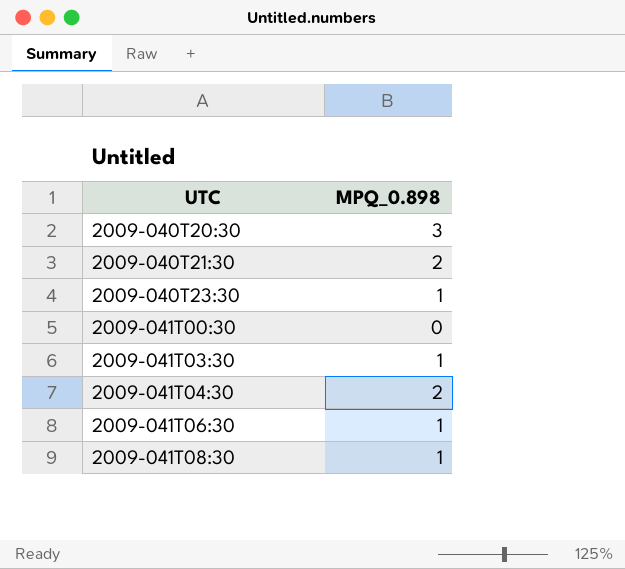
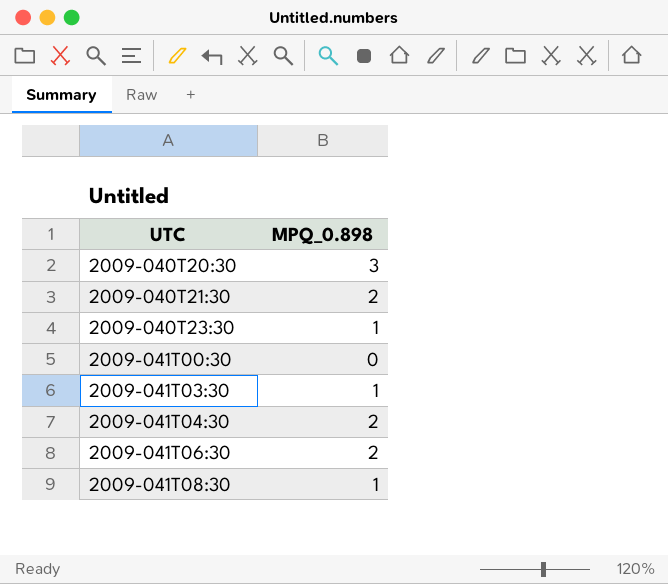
2009-041T06:30 | MPQ_0.898: 1 -> 2

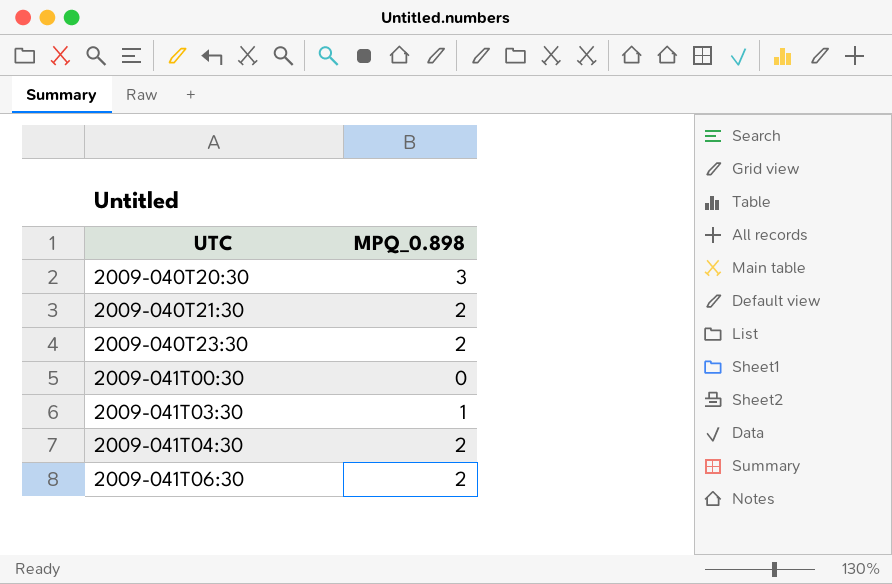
row 2009-041T08:30: 1 -> none
2009-040T23:30 | MPQ_0.898: 1 -> 2

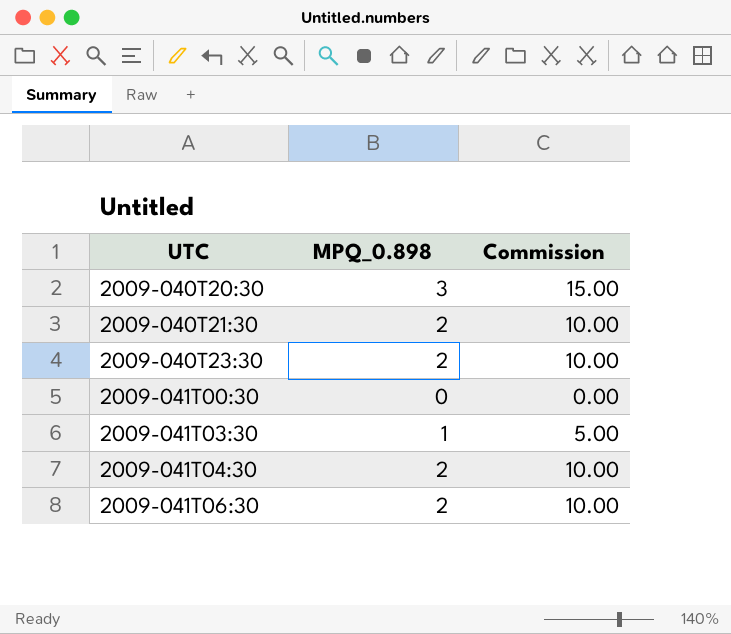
column Commission | formula: none -> [MPQ_0.898] * 5

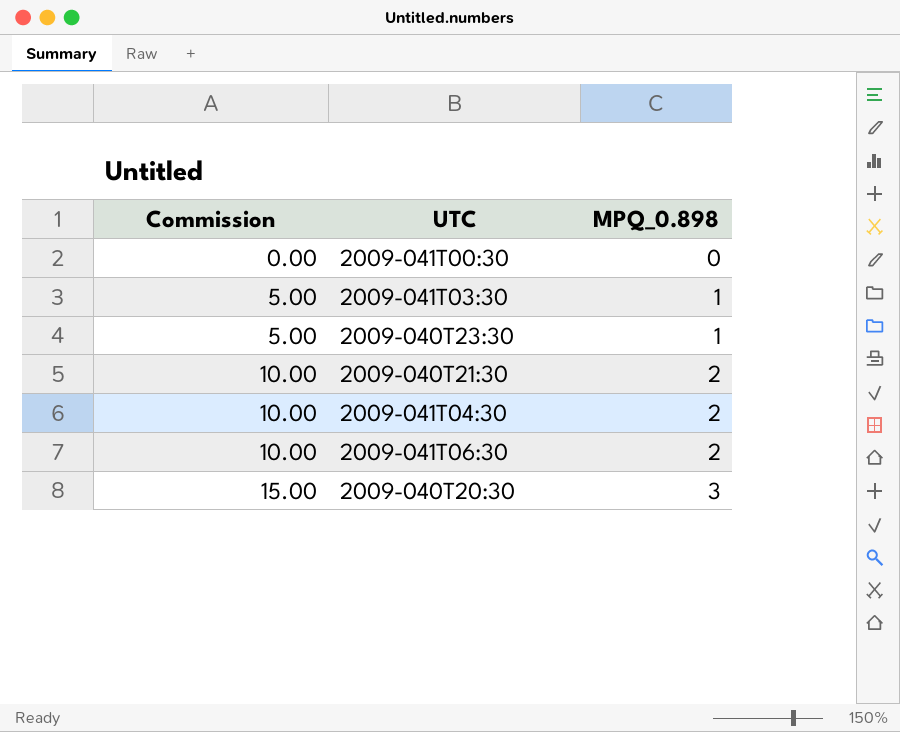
row order: UTC ascending -> Commission ascending
column Commission | position: 3 -> 1
2009-040T23:30 | Commission: 10.00 -> 5.00
2009-040T23:30 | MPQ_0.898: 2 -> 1

